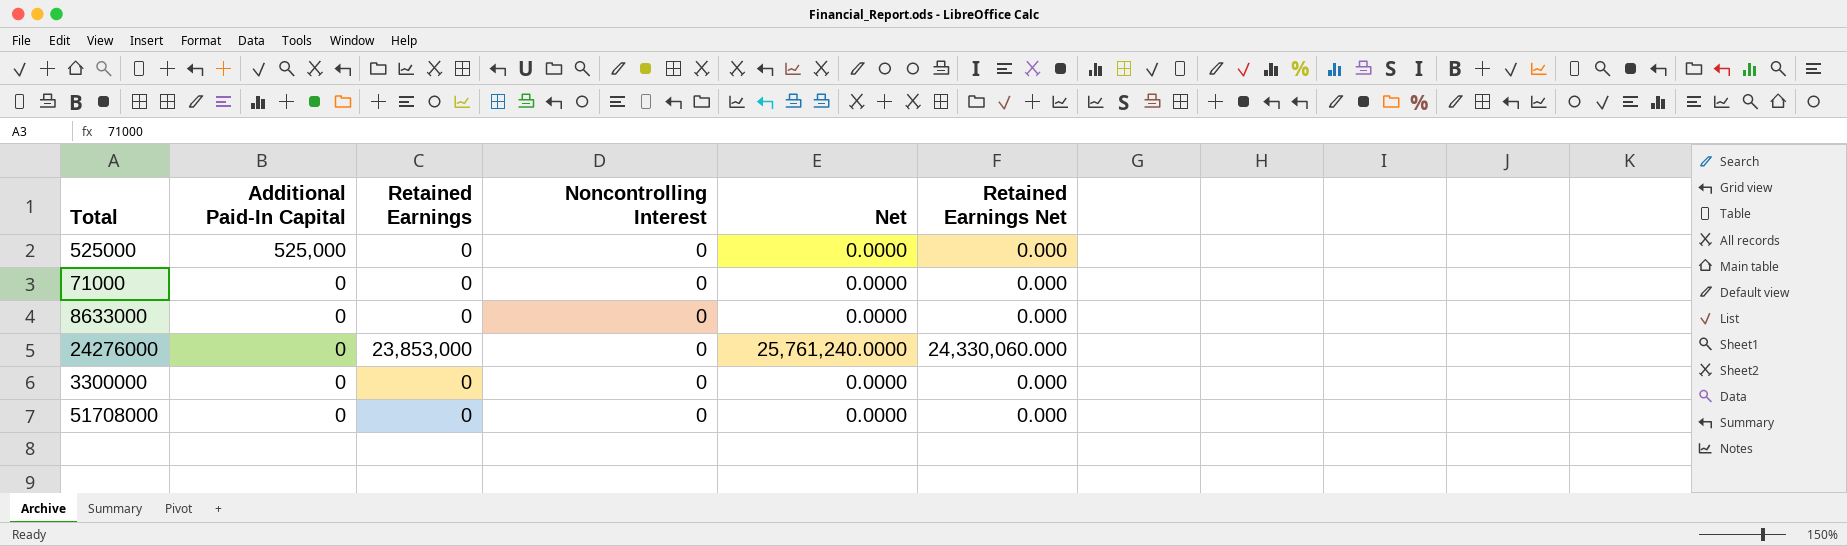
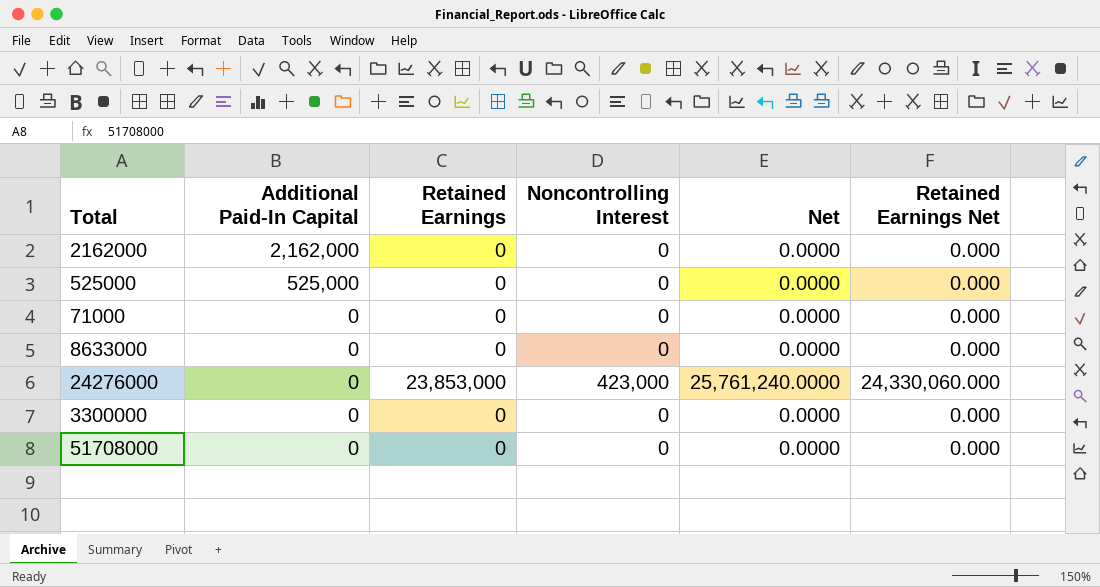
row 2162000: none -> 2,162,000 | 0 | 0 | 0.0000 | 0.000
24276000 | Noncontrolling Interest: 0 -> 423,000

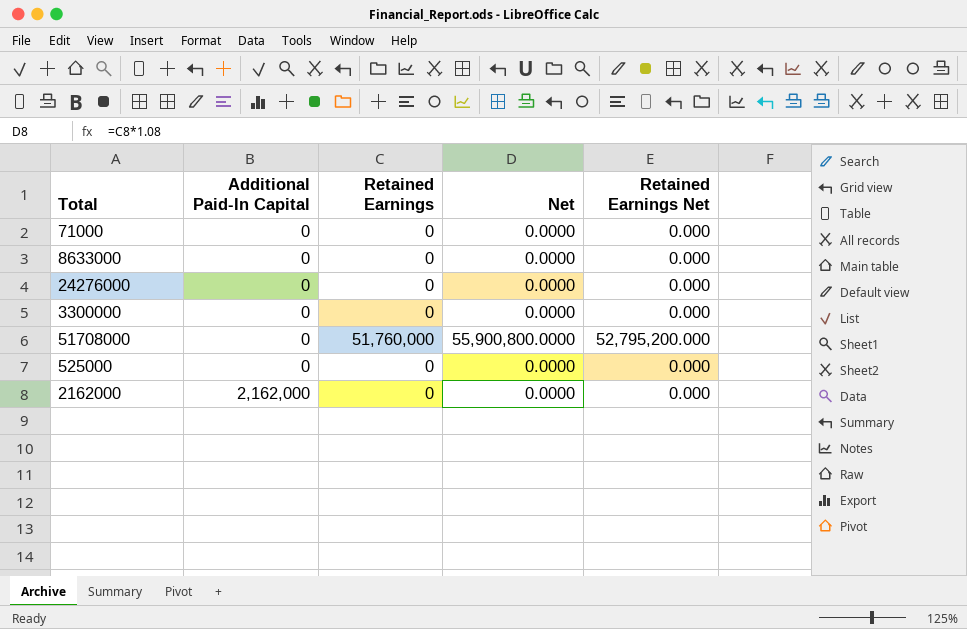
row order: Additional Paid-In Capital descending -> Additional Paid-In Capital ascending
column Noncontrolling Interest | position: 4 -> none
24276000 | Retained Earnings: 23,853,000 -> 0
24276000 | Net: 25,761,240.0000 -> 0.0000
24276000 | Retained Earnings Net: 24,330,060.000 -> 0.000
51708000 | Retained Earnings: 0 -> 51,760,000
51708000 | Net: 0.0000 -> 55,900,800.0000
51708000 | Retained Earnings Net: 0.000 -> 52,795,200.000
525000 | Additional Paid-In Capital: 525,000 -> 0

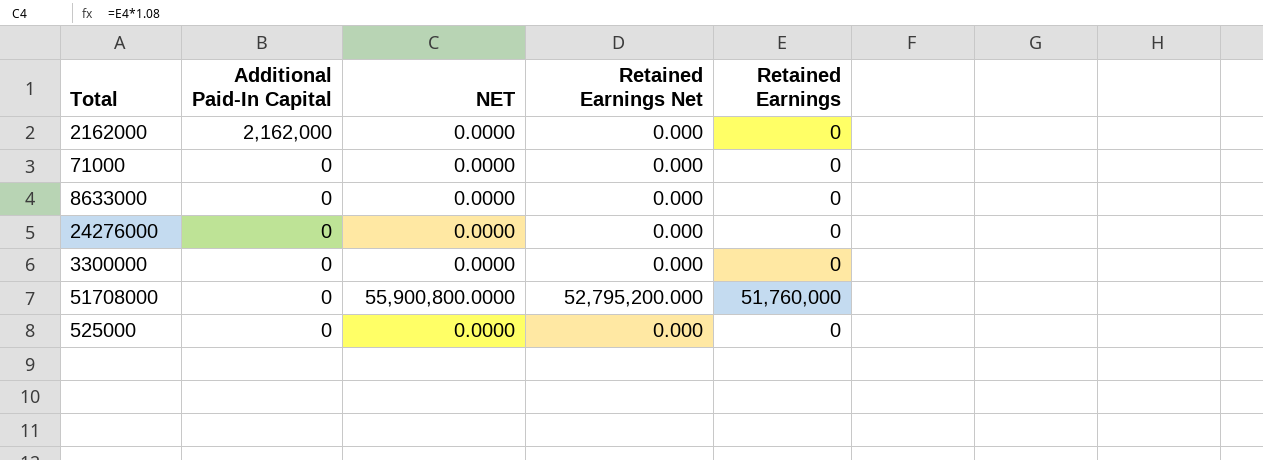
row order: Additional Paid-In Capital ascending -> Additional Paid-In Capital descending
column name: Net -> NET
column Retained Earnings | position: 3 -> 5

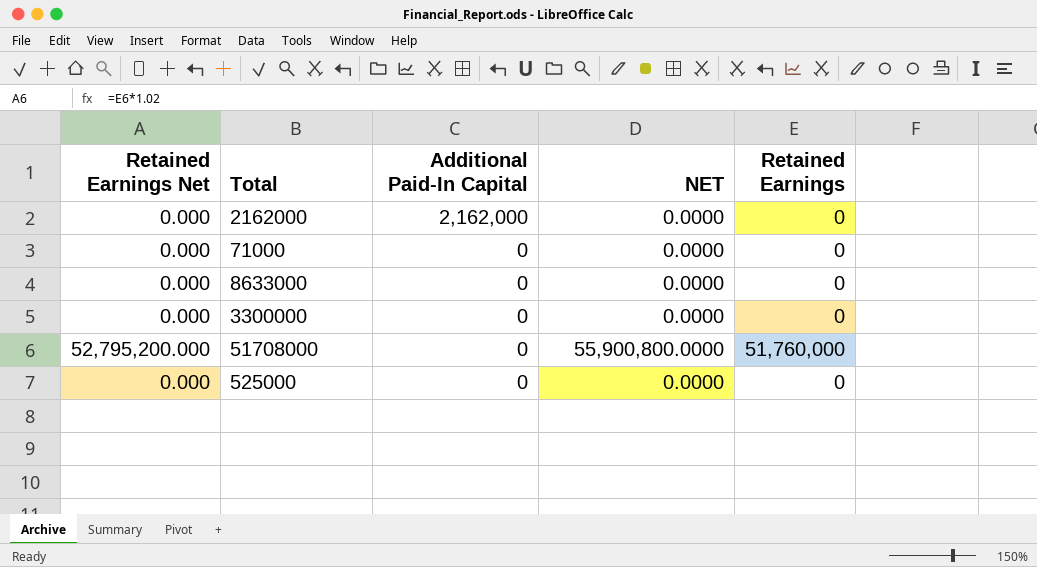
column Retained Earnings Net | position: 4 -> 1
row 24276000: 0 | 0.0000 | 0.000 | 0 -> none

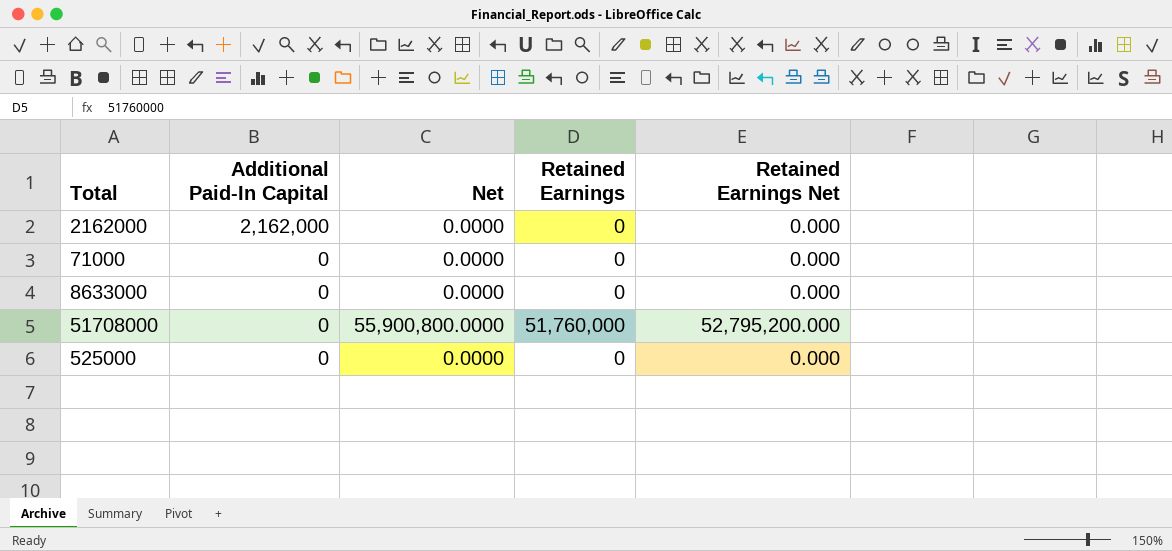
column name: NET -> Net
column Retained Earnings Net | position: 1 -> 5
row 3300000: 0.000 | 0 | 0.0000 | 0 -> none

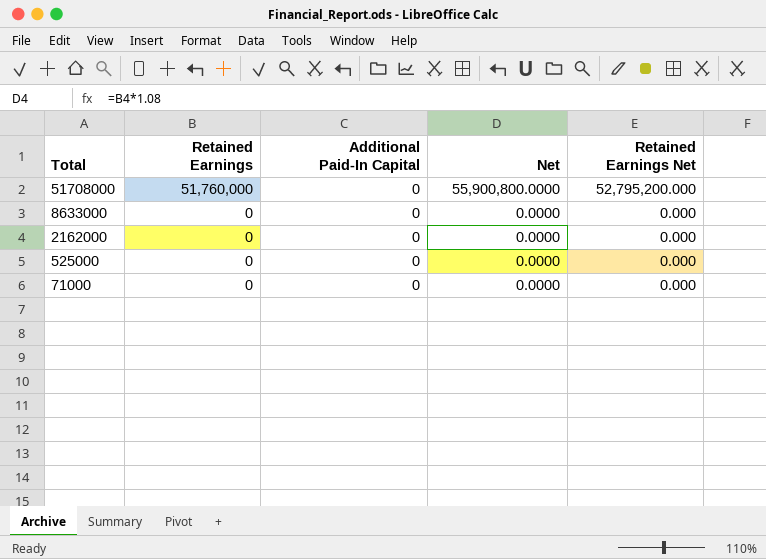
row order: Additional Paid-In Capital descending -> Total descending
column Retained Earnings | position: 4 -> 2
2162000 | Additional Paid-In Capital: 2,162,000 -> 0

